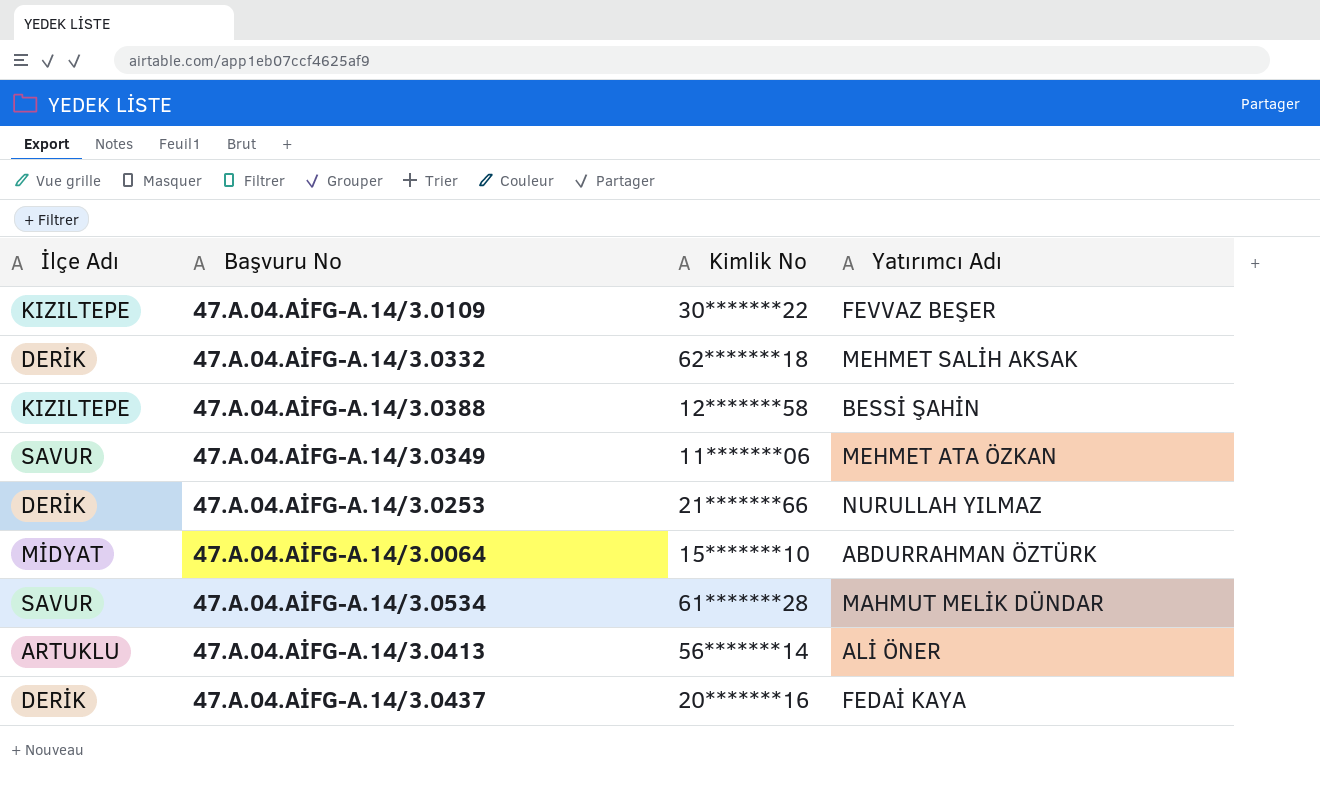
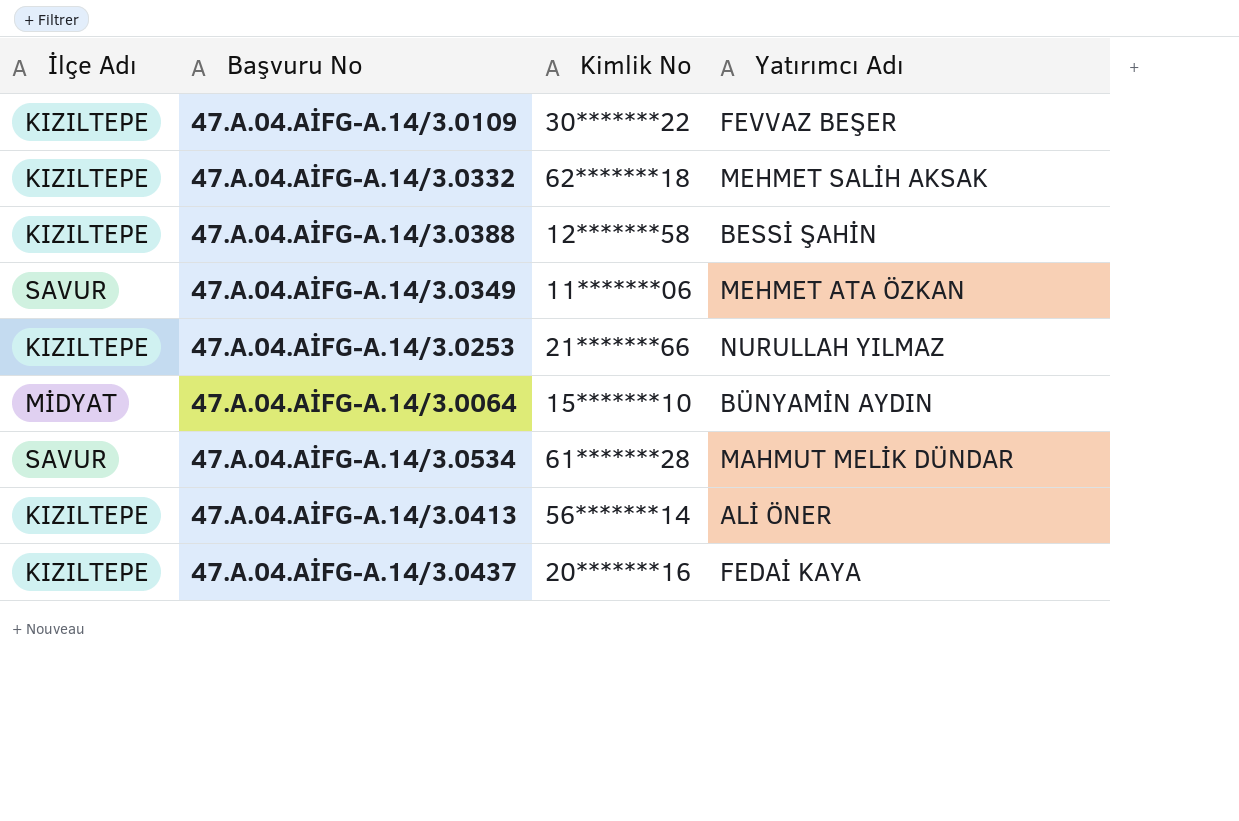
47.A.04.AİFG-A.14/3.0332 | İlçe Adı: DERİK -> KIZILTEPE
47.A.04.AİFG-A.14/3.0253 | İlçe Adı: DERİK -> KIZILTEPE
47.A.04.AİFG-A.14/3.0064 | Yatırımcı Adı: ABDURRAHMAN ÖZTÜRK -> BÜNYAMİN AYDIN
47.A.04.AİFG-A.14/3.0413 | İlçe Adı: ARTUKLU -> KIZILTEPE
47.A.04.AİFG-A.14/3.0437 | İlçe Adı: DERİK -> KIZILTEPE

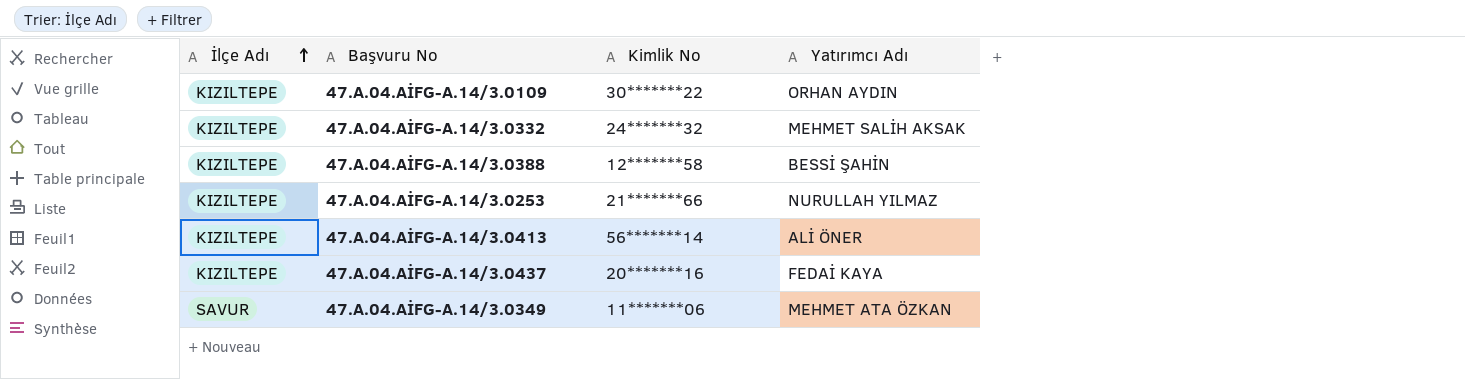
row order: none -> İlçe Adı ascending
row 47.A.04.AİFG-A.14/3.0064: MİDYAT | 15*******10 | BÜNYAMİN AYDIN -> none
row 47.A.04.AİFG-A.14/3.0534: SAVUR | 61*******28 | MAHMUT MELİK DÜNDAR -> none
47.A.04.AİFG-A.14/3.0109 | Yatırımcı Adı: FEVVAZ BEŞER -> ORHAN AYDIN
47.A.04.AİFG-A.14/3.0332 | Kimlik No: 62*******18 -> 24*******32

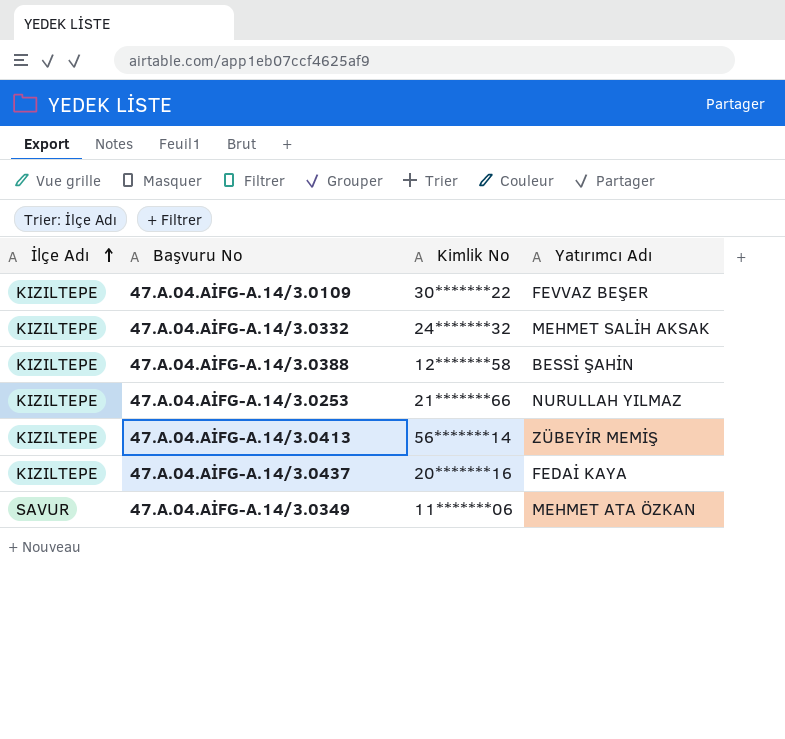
47.A.04.AİFG-A.14/3.0109 | Yatırımcı Adı: ORHAN AYDIN -> FEVVAZ BEŞER
47.A.04.AİFG-A.14/3.0413 | Yatırımcı Adı: ALİ ÖNER -> ZÜBEYİR MEMİŞ

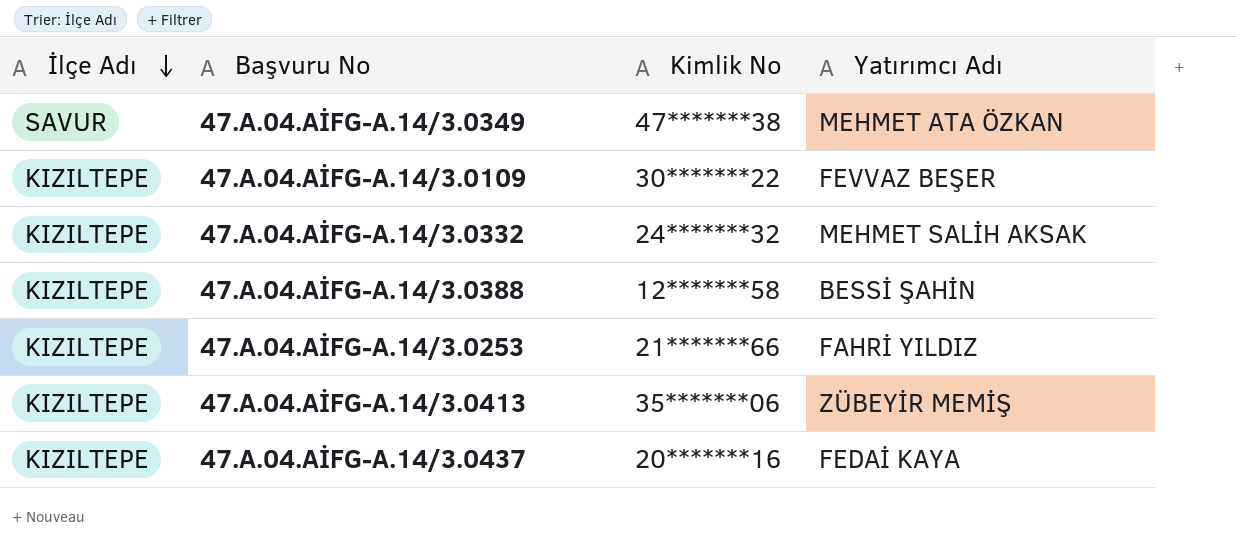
row order: İlçe Adı ascending -> İlçe Adı descending
47.A.04.AİFG-A.14/3.0349 | Kimlik No: 11*******06 -> 47*******38
47.A.04.AİFG-A.14/3.0253 | Yatırımcı Adı: NURULLAH YILMAZ -> FAHRİ YILDIZ
47.A.04.AİFG-A.14/3.0413 | Kimlik No: 56*******14 -> 35*******06

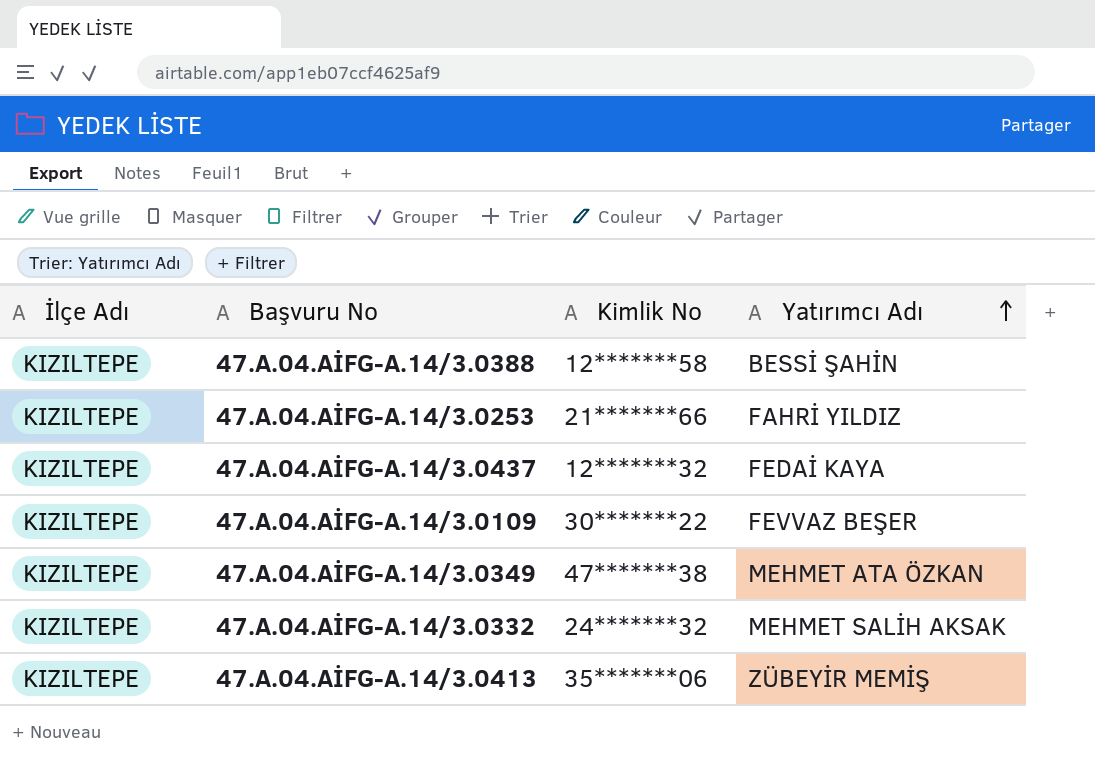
row order: İlçe Adı descending -> Yatırımcı Adı ascending
47.A.04.AİFG-A.14/3.0437 | Kimlik No: 20*******16 -> 12*******32
47.A.04.AİFG-A.14/3.0349 | İlçe Adı: SAVUR -> KIZILTEPE

